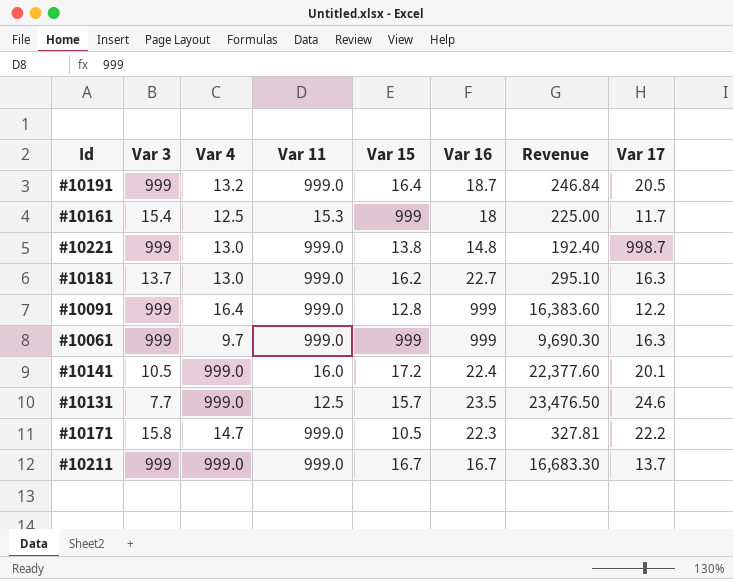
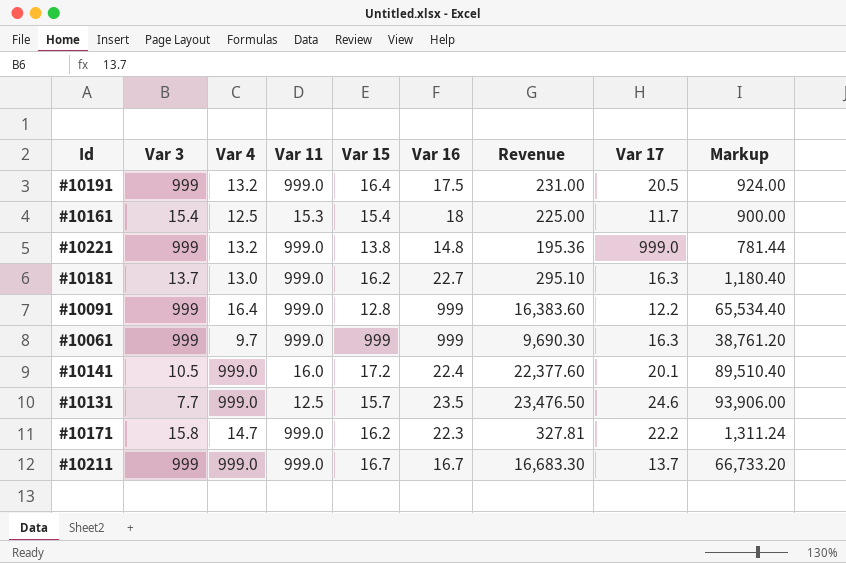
column Markup | formula: none -> [Revenue] * 4
#10191 | Var 16: 18.7 -> 17.5
#10191 | Revenue: 246.84 -> 231.00
#10161 | Var 15: 999 -> 15.4
#10221 | Var 4: 13.0 -> 13.2
#10221 | Revenue: 192.40 -> 195.36
#10221 | Var 17: 998.7 -> 999.0
#10171 | Var 15: 10.5 -> 16.2

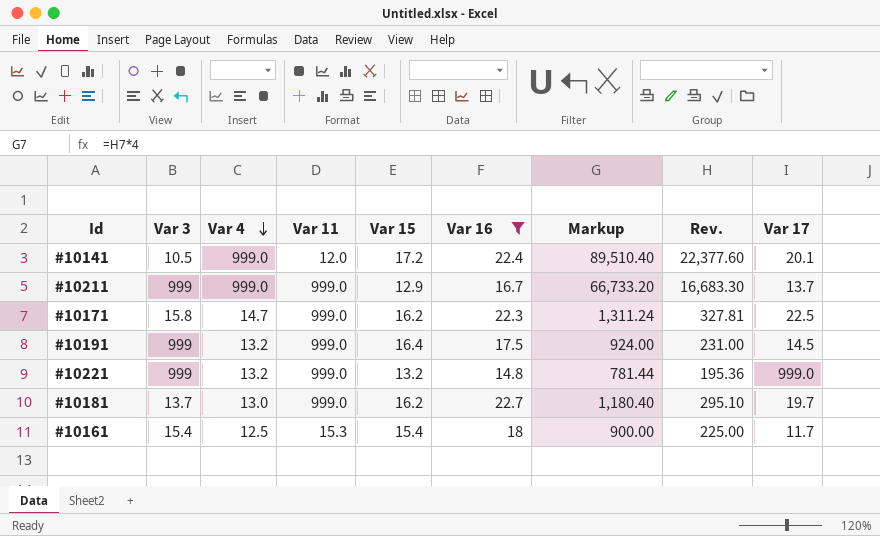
filter: none -> Var 16 <= 22.7
row order: none -> Var 4 descending
column Markup | position: 9 -> 7
column name: Revenue -> Rev.
#10141 | Var 11: 16.0 -> 12.0
#10211 | Var 15: 16.7 -> 12.9
#10171 | Var 17: 22.2 -> 22.5
#10191 | Var 17: 20.5 -> 14.5
#10221 | Var 15: 13.8 -> 13.2
#10181 | Var 17: 16.3 -> 19.7

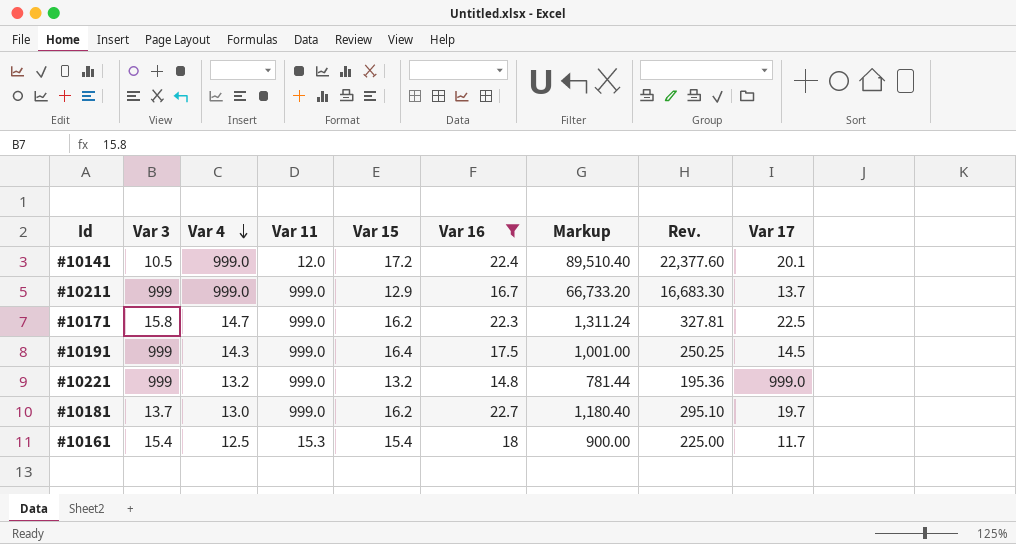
#10191 | Var 4: 13.2 -> 14.3
#10191 | Markup: 924.00 -> 1,001.00
#10191 | Rev.: 231.00 -> 250.25

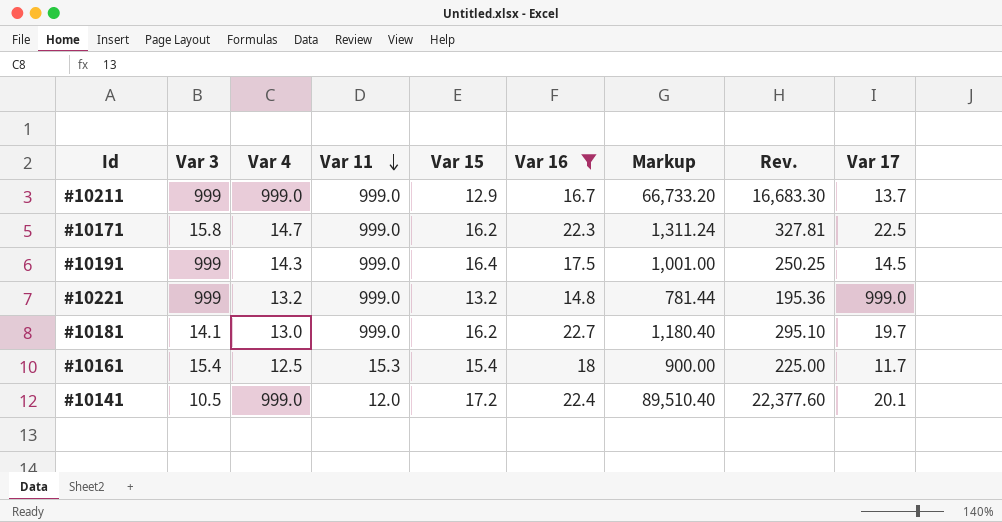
row order: Var 4 descending -> Var 11 descending
#10181 | Var 3: 13.7 -> 14.1

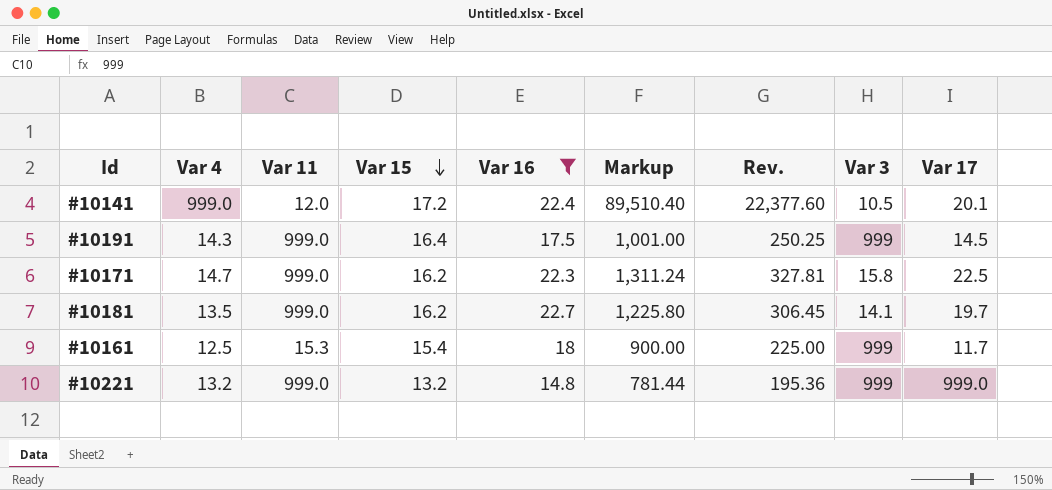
row order: Var 11 descending -> Var 15 descending
column Var 3 | position: 2 -> 8
row #10211: 999 | 999.0 | 999.0 | 12.9 | 16.7 | 66,733.20 | 16,683.30 | 13.7 -> none
#10181 | Var 4: 13.0 -> 13.5
#10181 | Markup: 1,180.40 -> 1,225.80
#10181 | Rev.: 295.10 -> 306.45
#10161 | Var 3: 15.4 -> 999

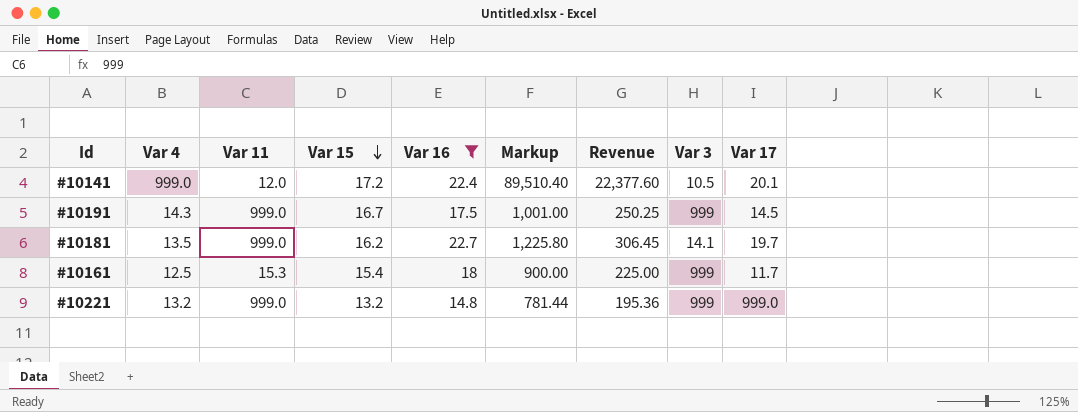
column name: Rev. -> Revenue
row #10171: 14.7 | 999.0 | 16.2 | 22.3 | 1,311.24 | 327.81 | 15.8 | 22.5 -> none
#10191 | Var 15: 16.4 -> 16.7

